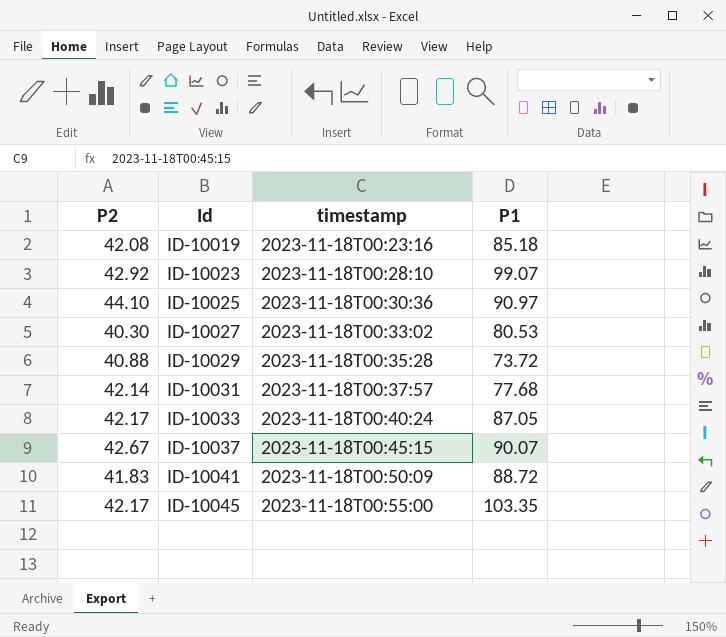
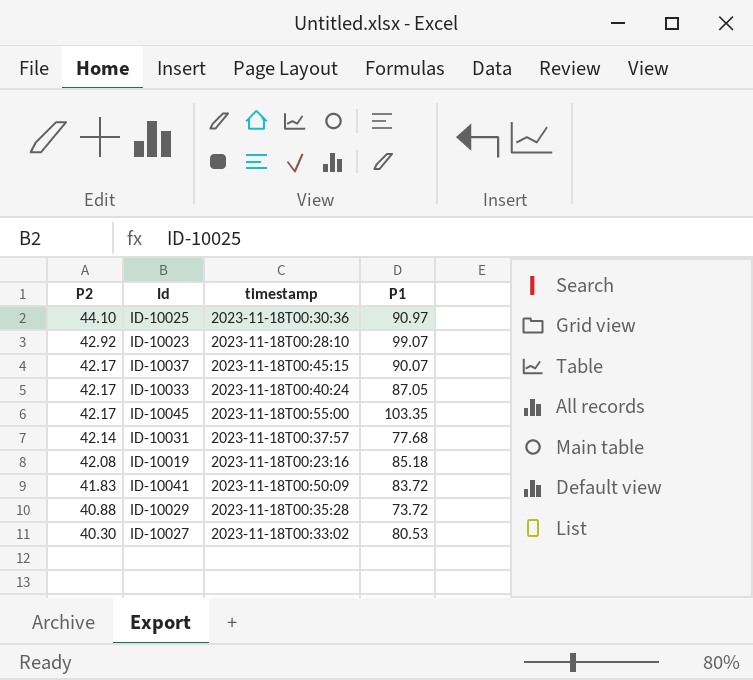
row order: Id ascending -> P2 descending
ID-10037 | P2: 42.67 -> 42.17
ID-10041 | P1: 88.72 -> 83.72

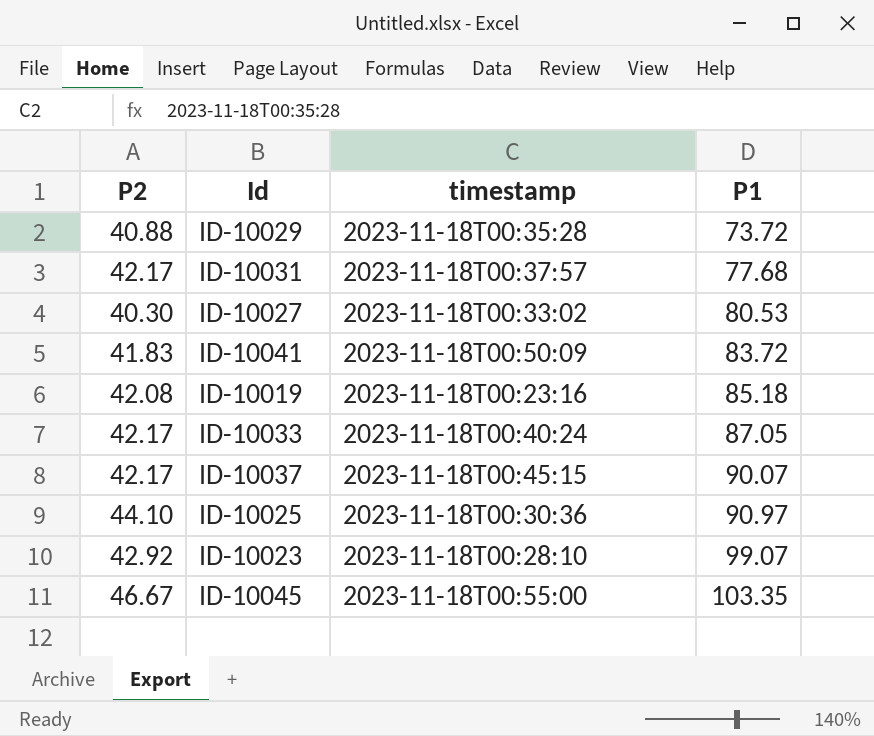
row order: P2 descending -> P1 ascending
ID-10031 | P2: 42.14 -> 42.17
ID-10045 | P2: 42.17 -> 46.67

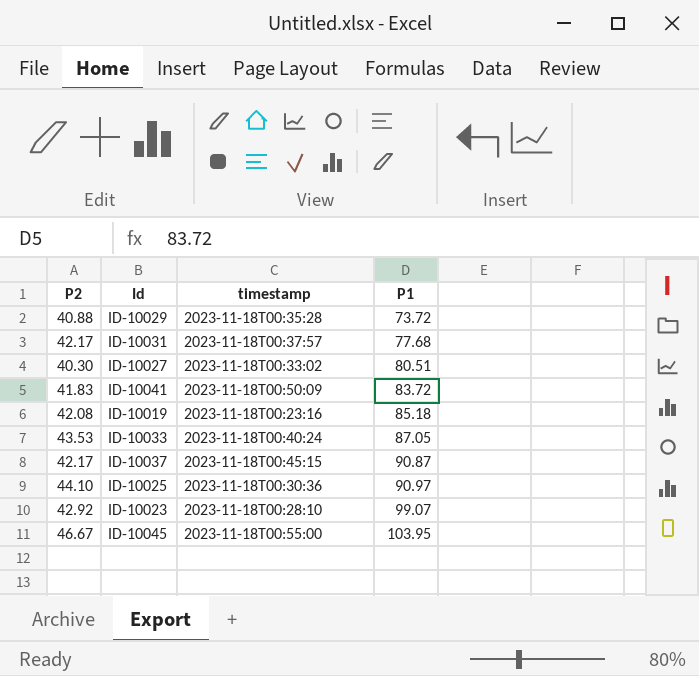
ID-10027 | P1: 80.53 -> 80.51
ID-10033 | P2: 42.17 -> 43.53
ID-10037 | P1: 90.07 -> 90.87
ID-10045 | P1: 103.35 -> 103.95

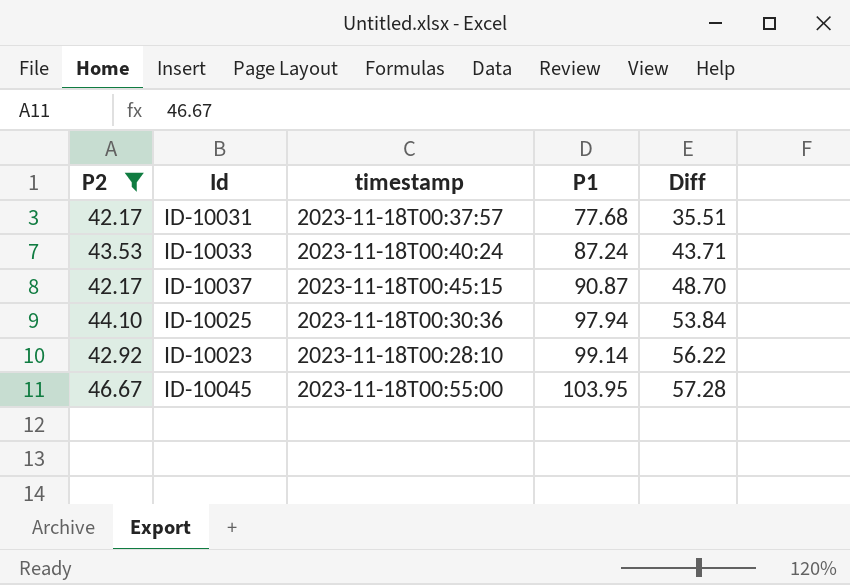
filter: none -> P2 >= 42.17
column Diff | formula: none -> [P1] - [P2]
ID-10033 | P1: 87.05 -> 87.24
ID-10025 | P1: 90.97 -> 97.94
ID-10023 | P1: 99.07 -> 99.14

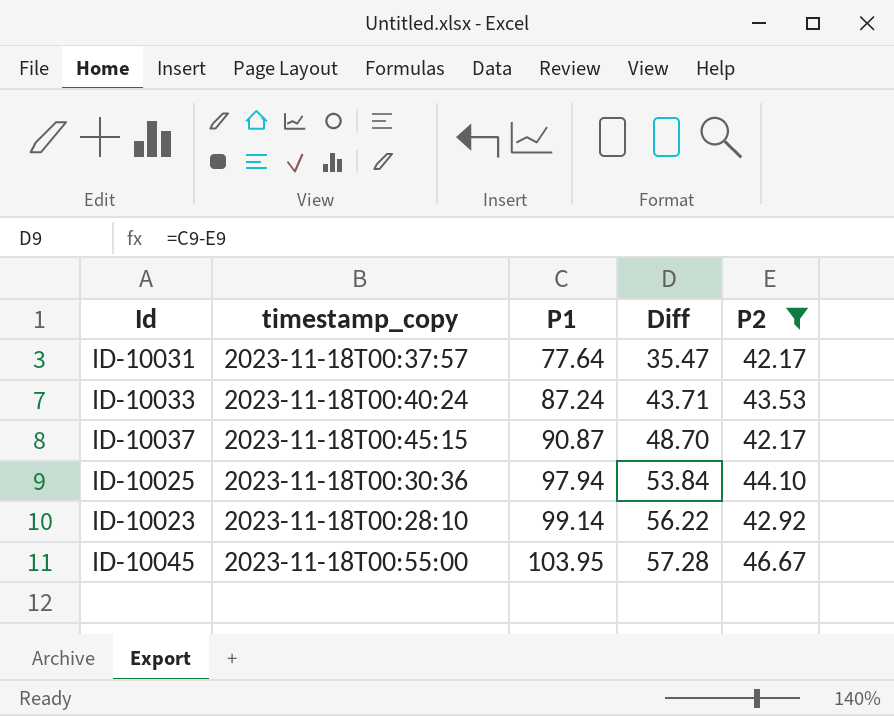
column name: timestamp -> timestamp_copy
column P2 | position: 1 -> 5
ID-10031 | P1: 77.68 -> 77.64
ID-10031 | Diff: 35.51 -> 35.47

